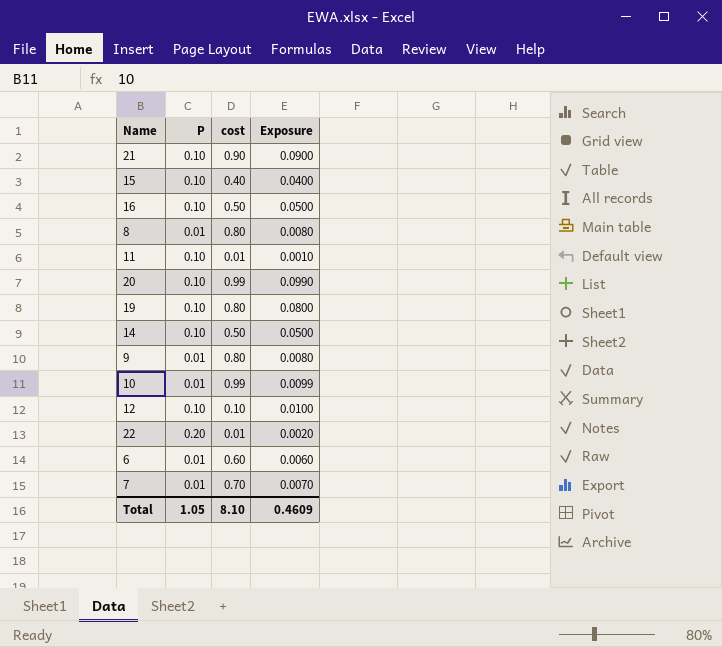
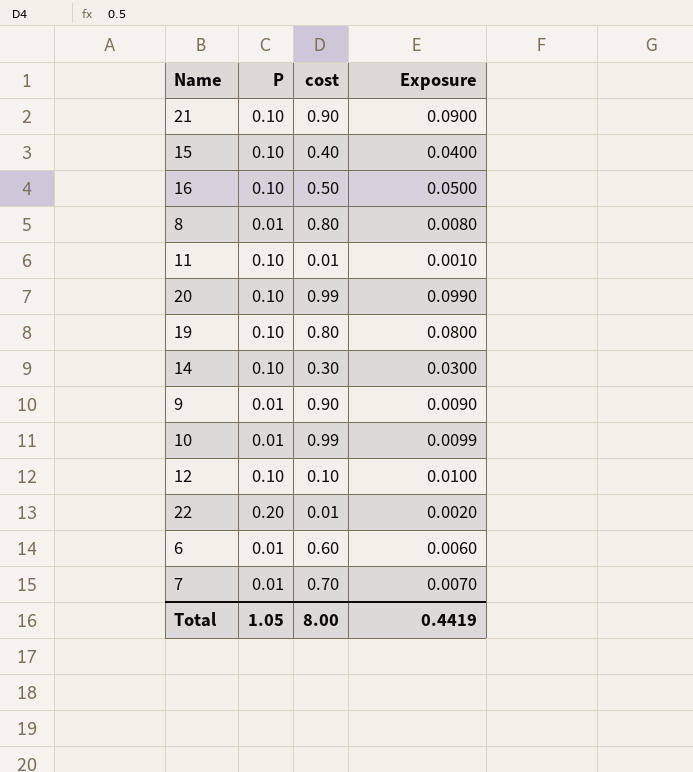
14 | cost: 0.50 -> 0.30
14 | Exposure: 0.0500 -> 0.0300
9 | cost: 0.80 -> 0.90
9 | Exposure: 0.0080 -> 0.0090
Total | cost: 8.10 -> 8.00
Total | Exposure: 0.4609 -> 0.4419

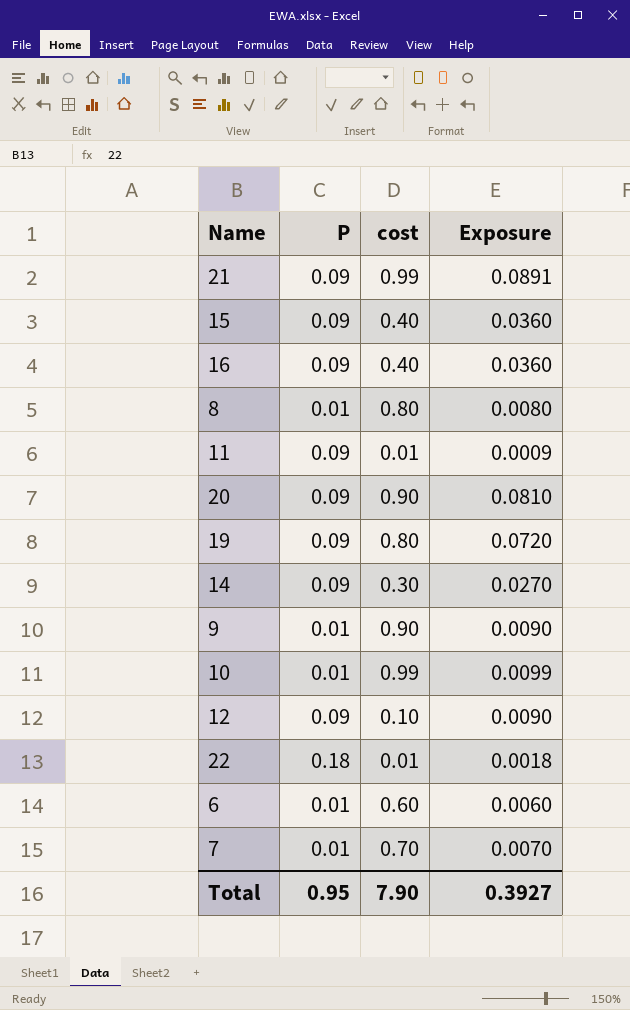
21 | P: 0.10 -> 0.09
21 | cost: 0.90 -> 0.99
21 | Exposure: 0.0900 -> 0.0891
15 | P: 0.10 -> 0.09
15 | Exposure: 0.0400 -> 0.0360
16 | P: 0.10 -> 0.09
16 | cost: 0.50 -> 0.40
16 | Exposure: 0.0500 -> 0.0360
11 | P: 0.10 -> 0.09
11 | Exposure: 0.0010 -> 0.0009
20 | P: 0.10 -> 0.09
20 | cost: 0.99 -> 0.90
20 | Exposure: 0.0990 -> 0.0810
19 | P: 0.10 -> 0.09
19 | Exposure: 0.0800 -> 0.0720
14 | P: 0.10 -> 0.09
14 | Exposure: 0.0300 -> 0.0270
12 | P: 0.10 -> 0.09
12 | Exposure: 0.0100 -> 0.0090
22 | P: 0.20 -> 0.18
22 | Exposure: 0.0020 -> 0.0018
Total | P: 1.05 -> 0.95
Total | cost: 8.00 -> 7.90
Total | Exposure: 0.4419 -> 0.3927

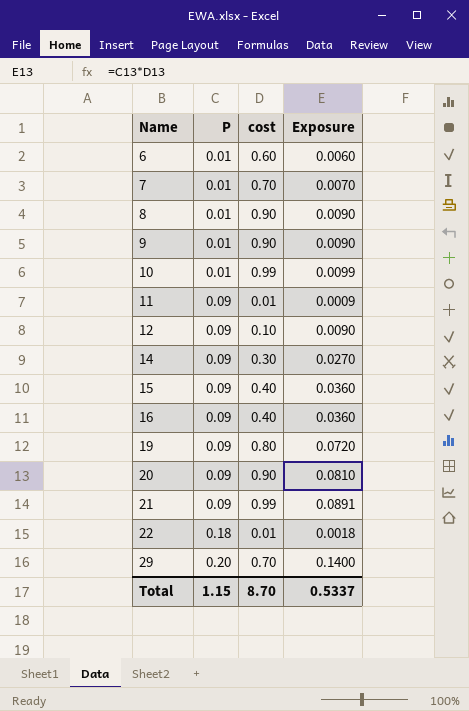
row order: none -> Name ascending
8 | cost: 0.80 -> 0.90
8 | Exposure: 0.0080 -> 0.0090
row 29: none -> 0.20 | 0.70 | 0.1400
Total | P: 0.95 -> 1.15
Total | cost: 7.90 -> 8.70
Total | Exposure: 0.3927 -> 0.5337

